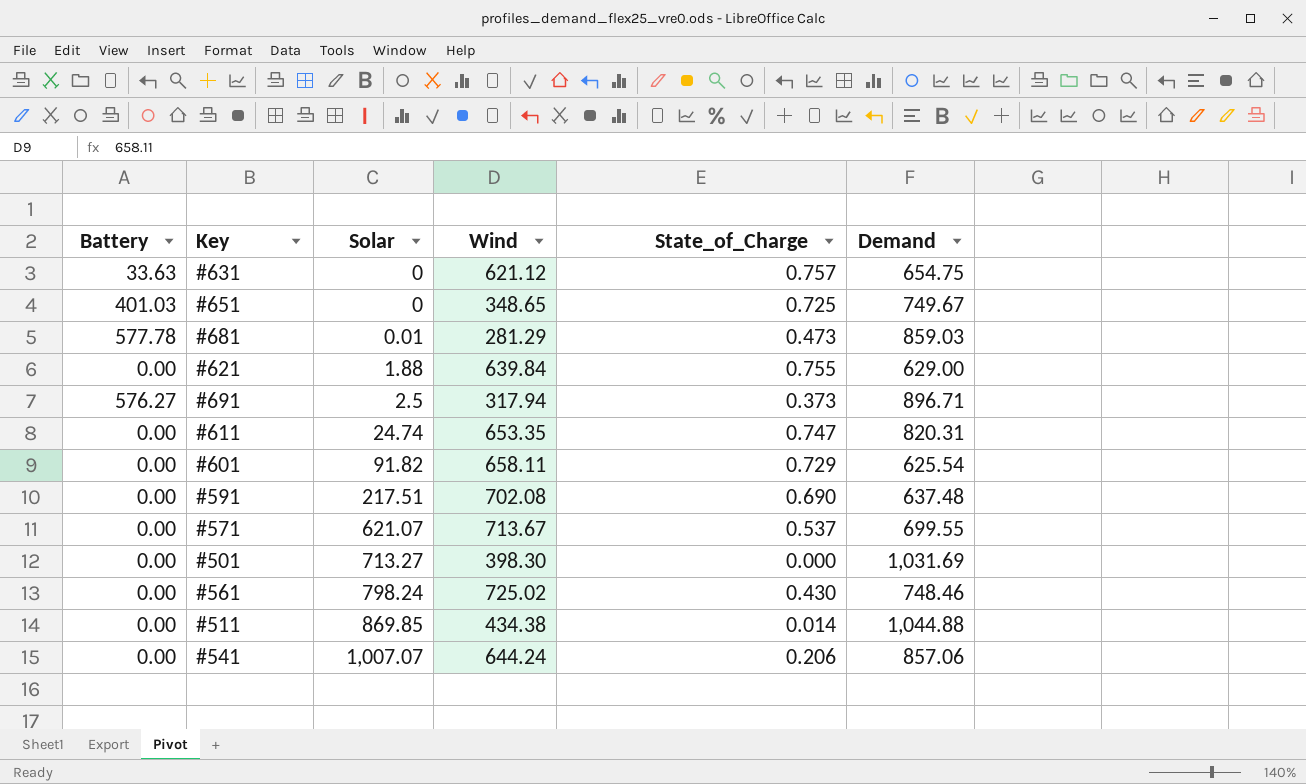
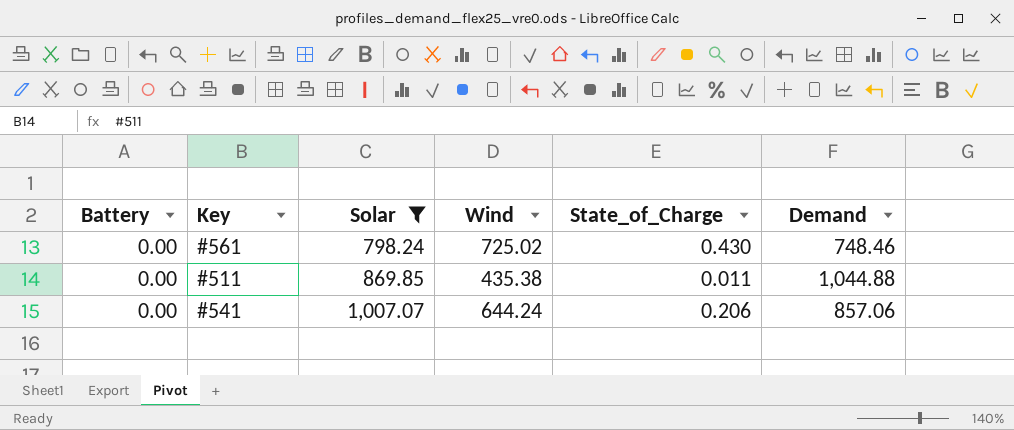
filter: none -> Solar >= 798.24
#511 | Wind: 434.38 -> 435.38
#511 | State_of_Charge: 0.014 -> 0.011

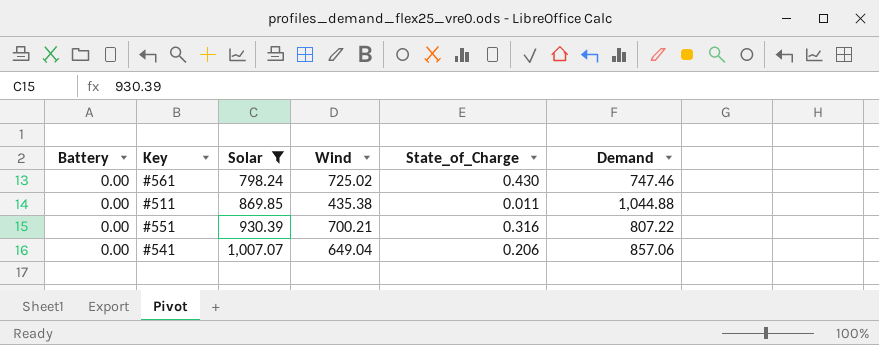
#561 | Demand: 748.46 -> 747.46
row #551: none -> 0.00 | 930.39 | 700.21 | 0.316 | 807.22
#541 | Wind: 644.24 -> 649.04

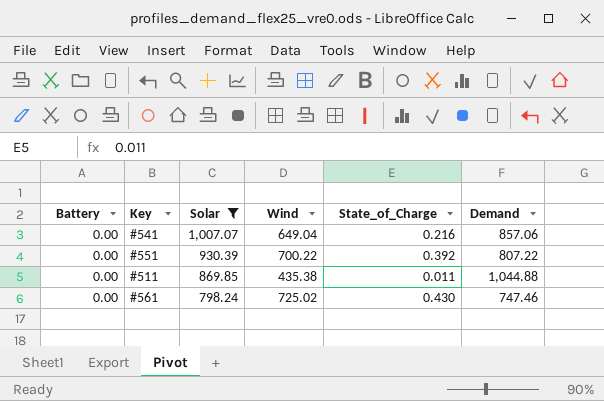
row order: Solar ascending -> Solar descending
#541 | State_of_Charge: 0.206 -> 0.216
#551 | Wind: 700.21 -> 700.22
#551 | State_of_Charge: 0.316 -> 0.392

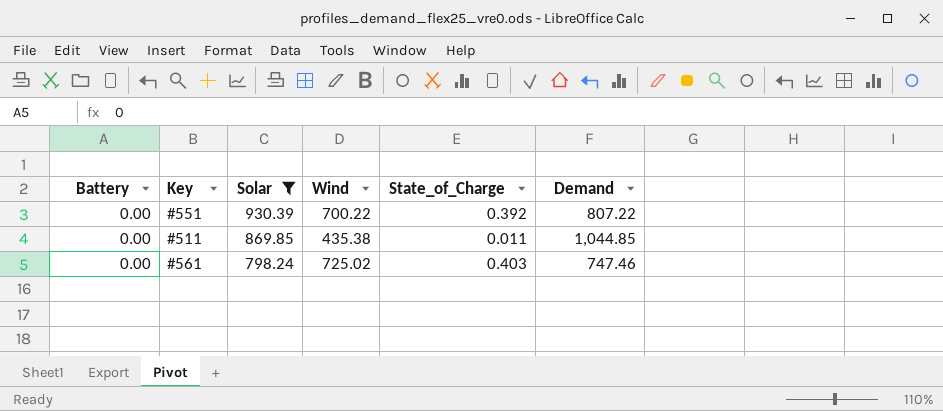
row #541: 0.00 | 1,007.07 | 649.04 | 0.216 | 857.06 -> none
#511 | Demand: 1,044.88 -> 1,044.85
#561 | State_of_Charge: 0.430 -> 0.403

